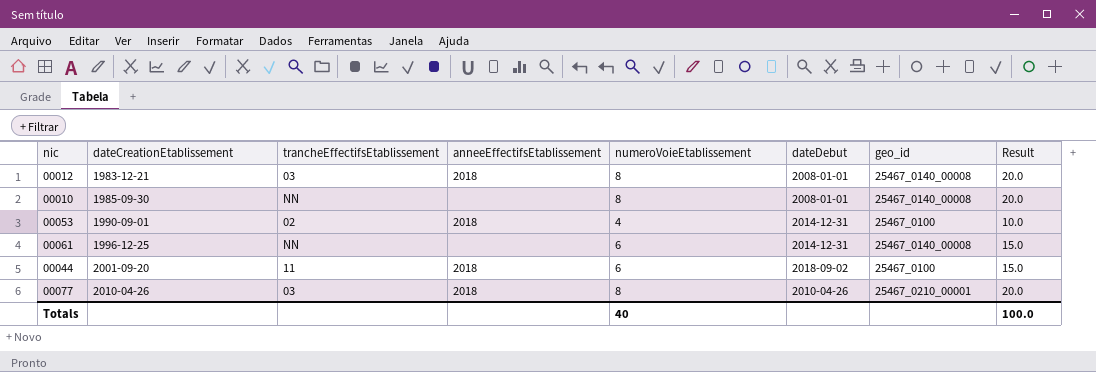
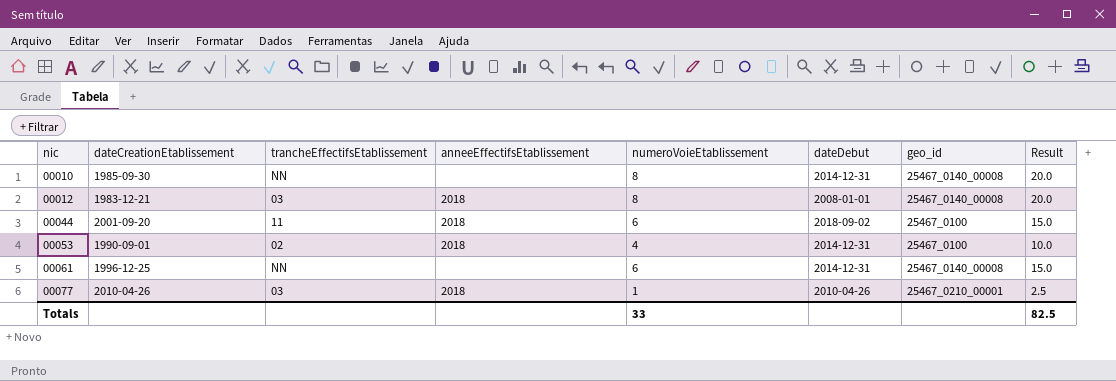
row order: dateCreationEtablissement ascending -> nic ascending
00010 | dateDebut: 2008-01-01 -> 2014-12-31
00077 | numeroVoieEtablissement: 8 -> 1
00077 | Result: 20.0 -> 2.5
Totals | numeroVoieEtablissement: 40 -> 33
Totals | Result: 100.0 -> 82.5

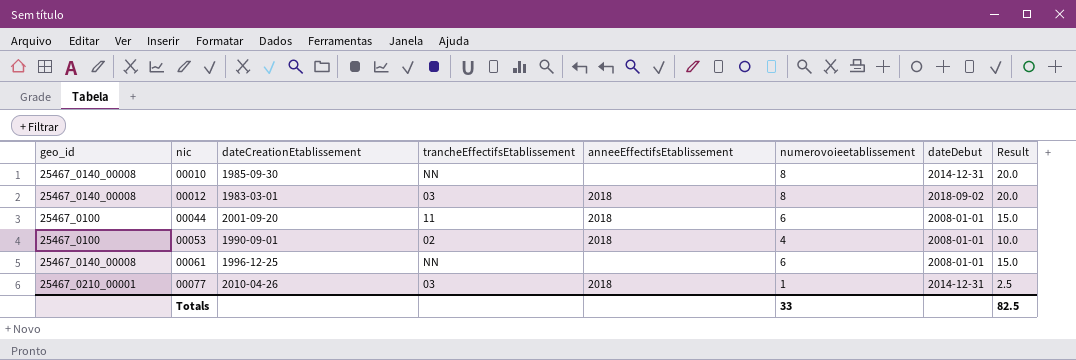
column geo_id | position: 7 -> 1
column name: numeroVoieEtablissement -> numerovoieetablissement
00012 | dateCreationEtablissement: 1983-12-21 -> 1983-03-01
00012 | dateDebut: 2008-01-01 -> 2018-09-02
00044 | dateDebut: 2018-09-02 -> 2008-01-01
00053 | dateDebut: 2014-12-31 -> 2008-01-01
00061 | dateDebut: 2014-12-31 -> 2008-01-01
00077 | dateDebut: 2010-04-26 -> 2014-12-31

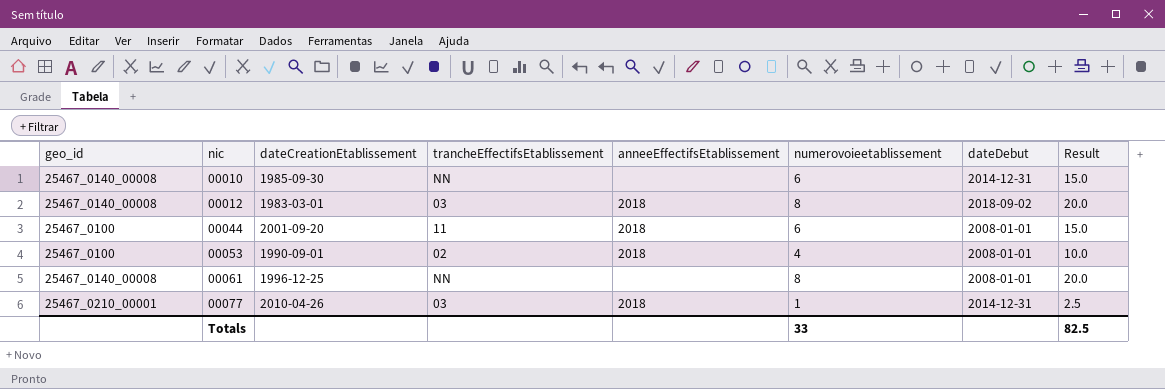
00010 | numerovoieetablissement: 8 -> 6
00010 | Result: 20.0 -> 15.0
00061 | numerovoieetablissement: 6 -> 8
00061 | Result: 15.0 -> 20.0

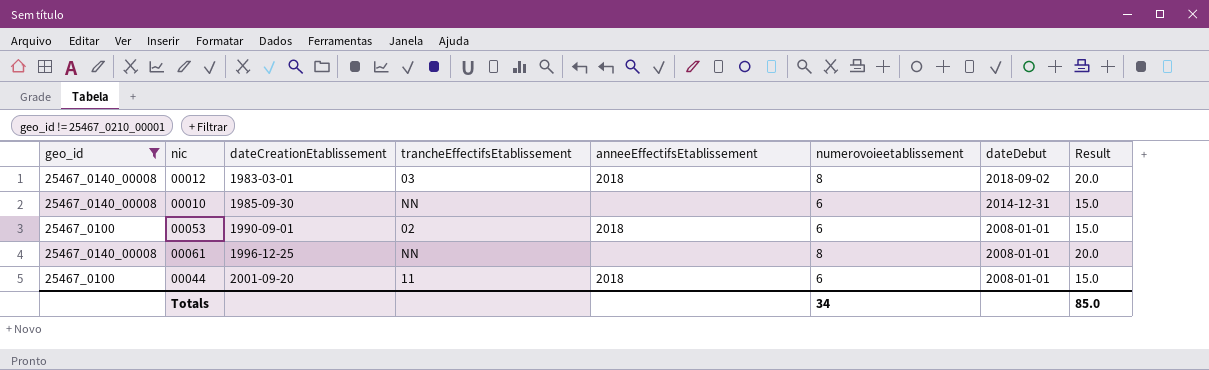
filter: none -> geo_id != 25467_0210_00001
row order: nic ascending -> dateCreationEtablissement ascending
00053 | numerovoieetablissement: 4 -> 6
00053 | Result: 10.0 -> 15.0
Totals | numerovoieetablissement: 33 -> 34
Totals | Result: 82.5 -> 85.0

